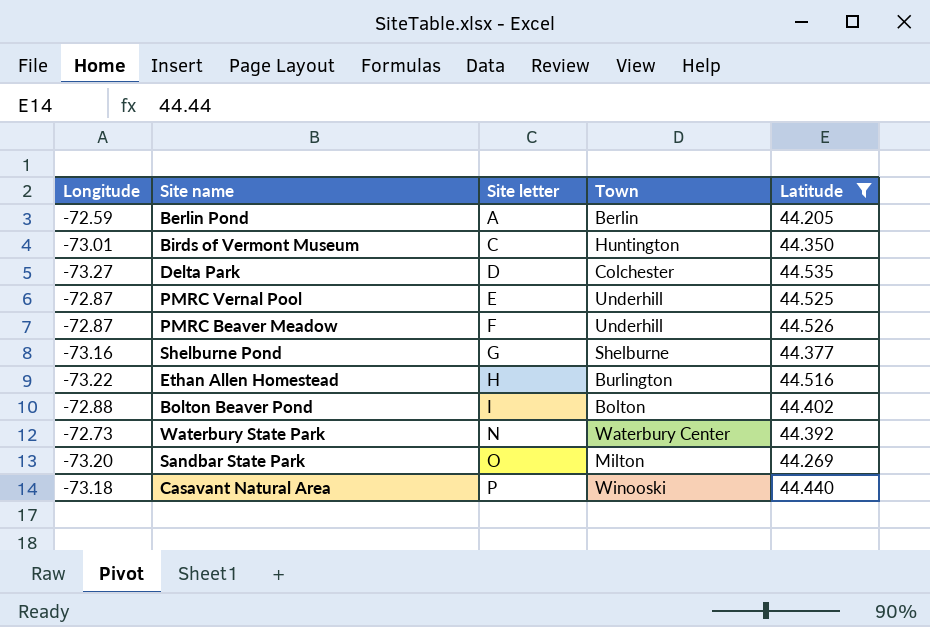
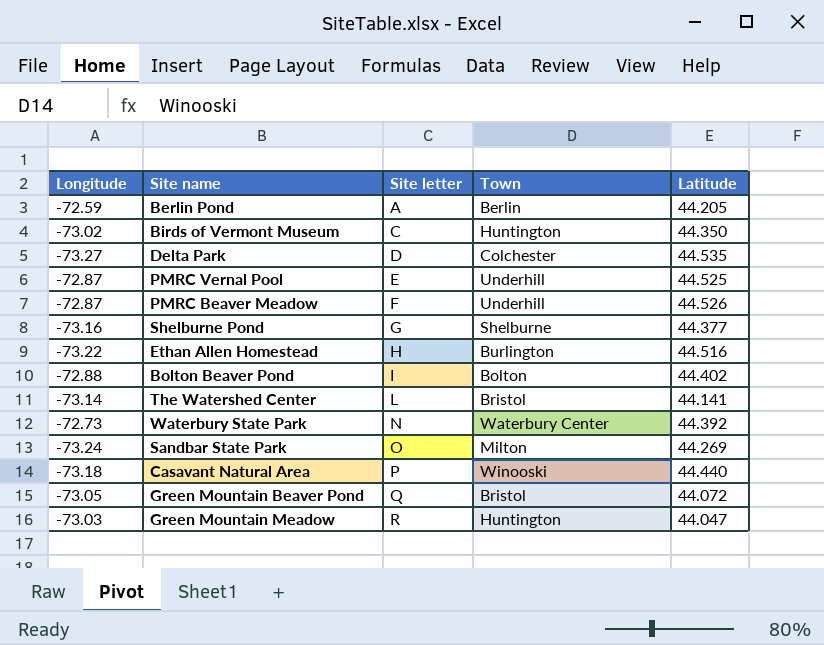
filter: Latitude >= 44.205 -> none
Birds of Vermont Museum | Longitude: -73.01 -> -73.02
Sandbar State Park | Longitude: -73.20 -> -73.24

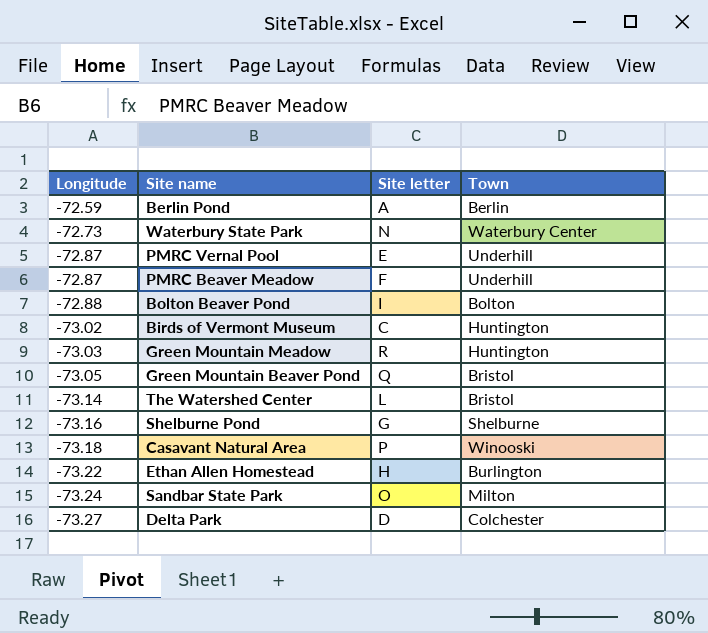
row order: Site letter ascending -> Longitude descending
column Latitude | position: 5 -> none

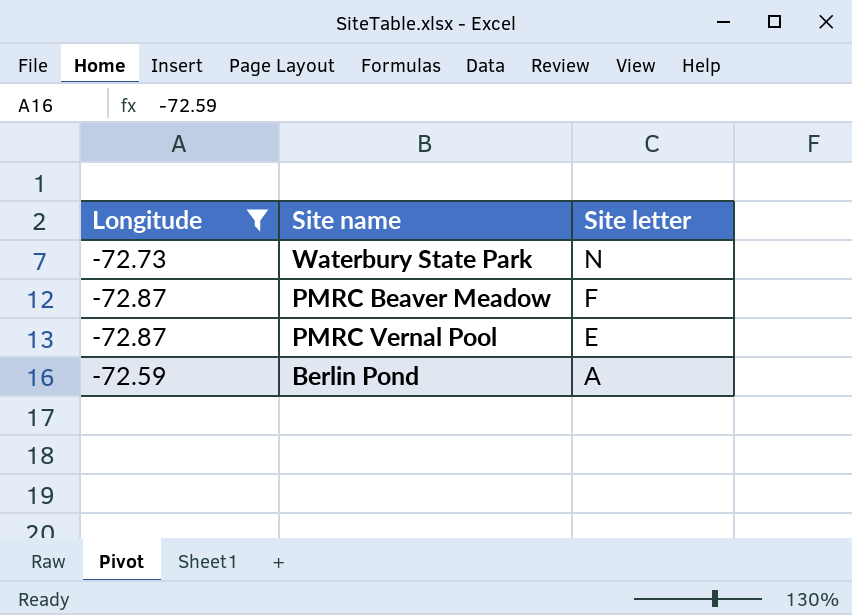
filter: none -> Longitude >= -72.87
row order: Longitude descending -> Site letter descending
column Town | position: 4 -> none

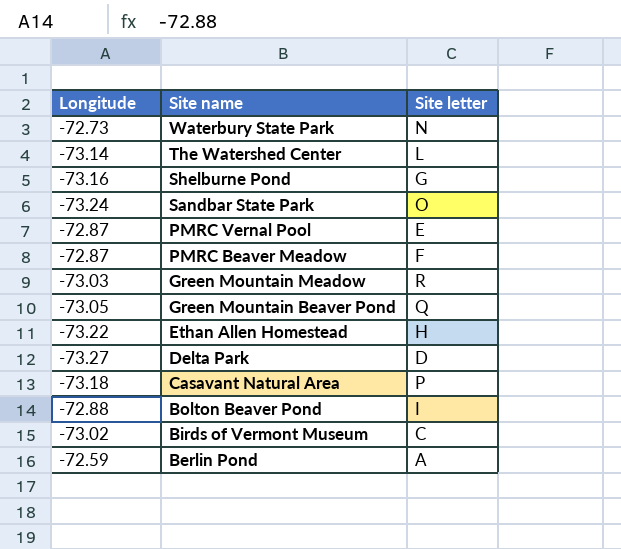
filter: Longitude >= -72.87 -> none
row order: Site letter descending -> Site name descending

